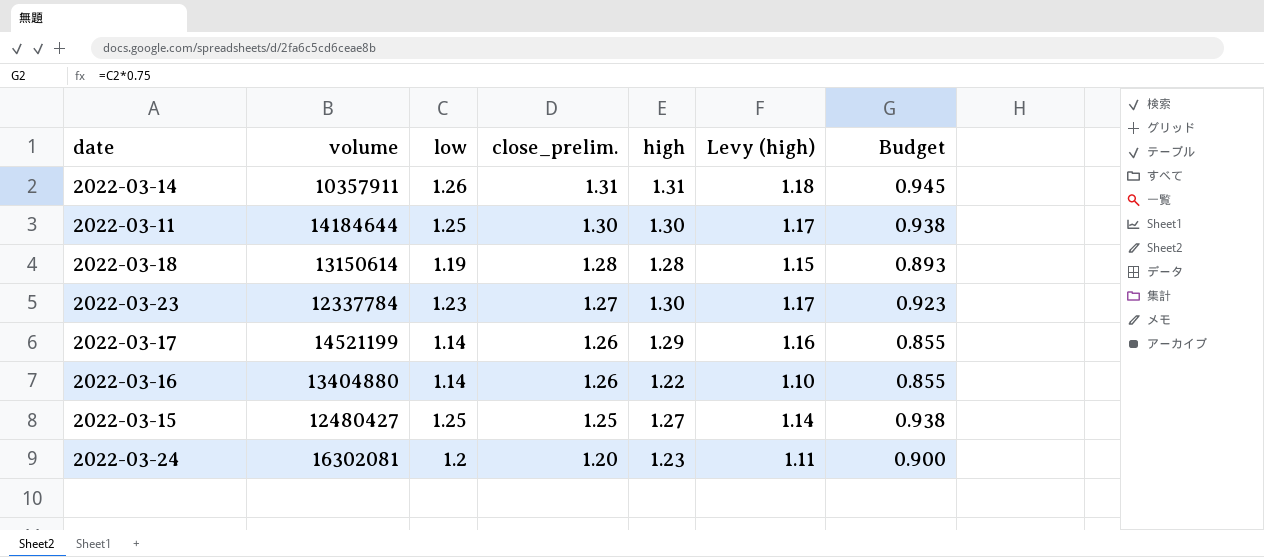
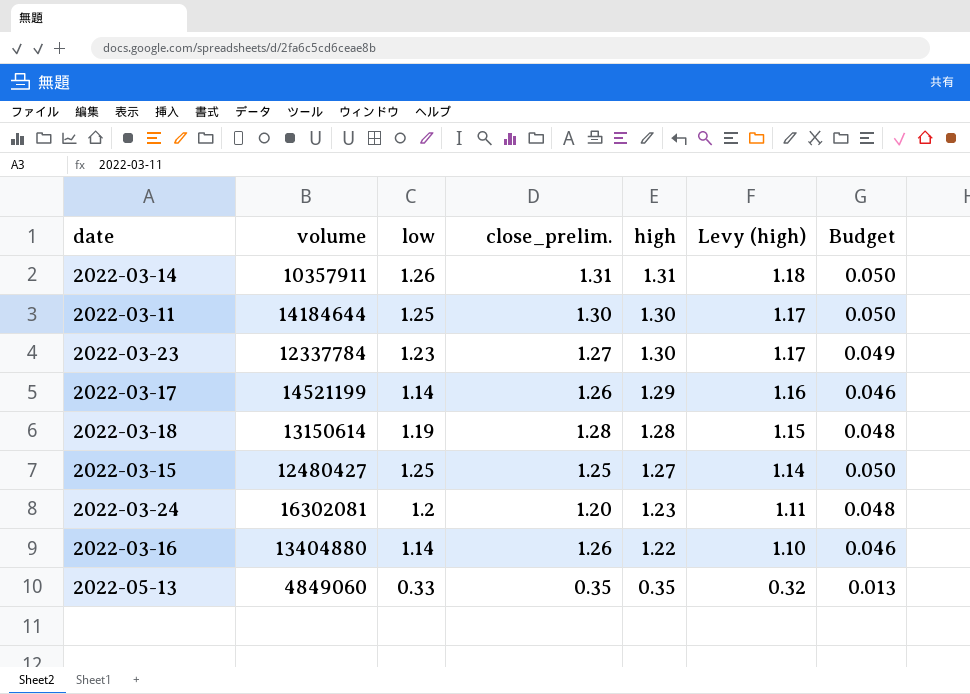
row order: close_prelim. descending -> high descending
column Budget | formula: [low] * 0.75 -> [low] * 0.04
row 2022-05-13: none -> 4849060 | 0.33 | 0.35 | 0.35 | 0.32 | 0.013

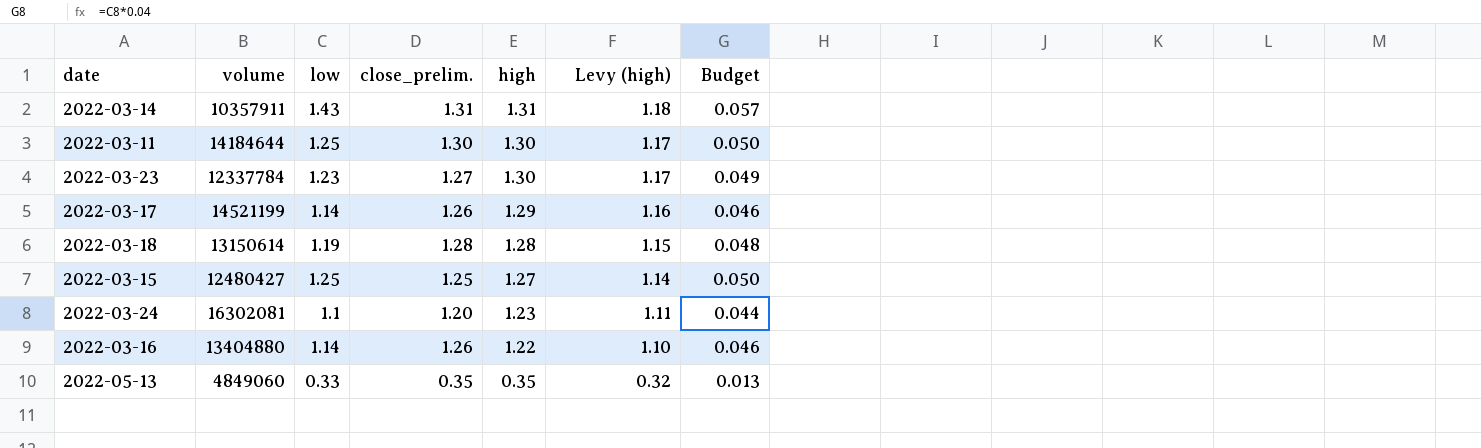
2022-03-14 | low: 1.26 -> 1.43
2022-03-14 | Budget: 0.050 -> 0.057
2022-03-24 | low: 1.2 -> 1.1
2022-03-24 | Budget: 0.048 -> 0.044

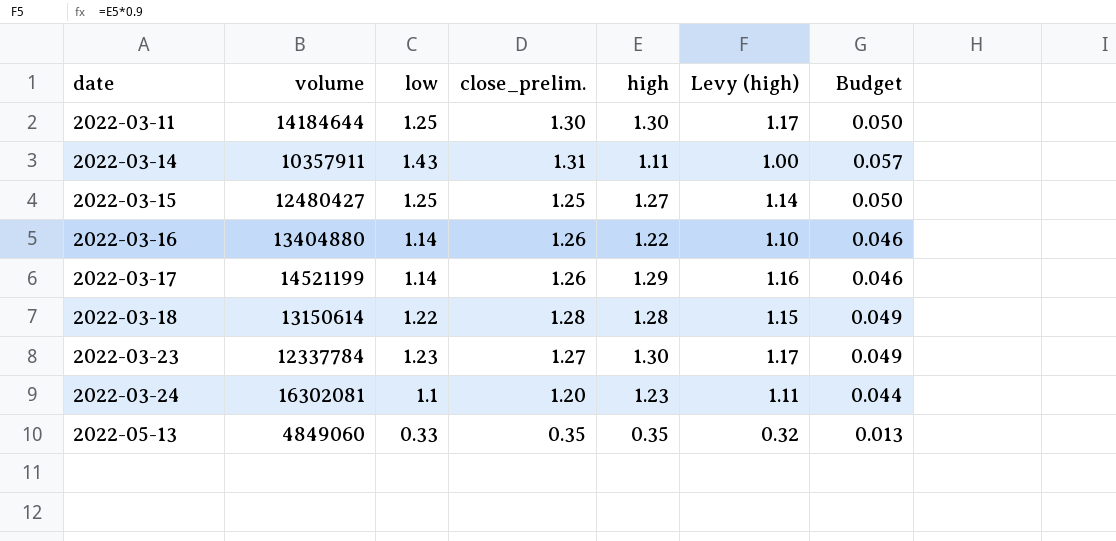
row order: high descending -> date ascending
2022-03-14 | high: 1.31 -> 1.11
2022-03-14 | Levy (high): 1.18 -> 1.00
2022-03-18 | low: 1.19 -> 1.22
2022-03-18 | Budget: 0.048 -> 0.049

